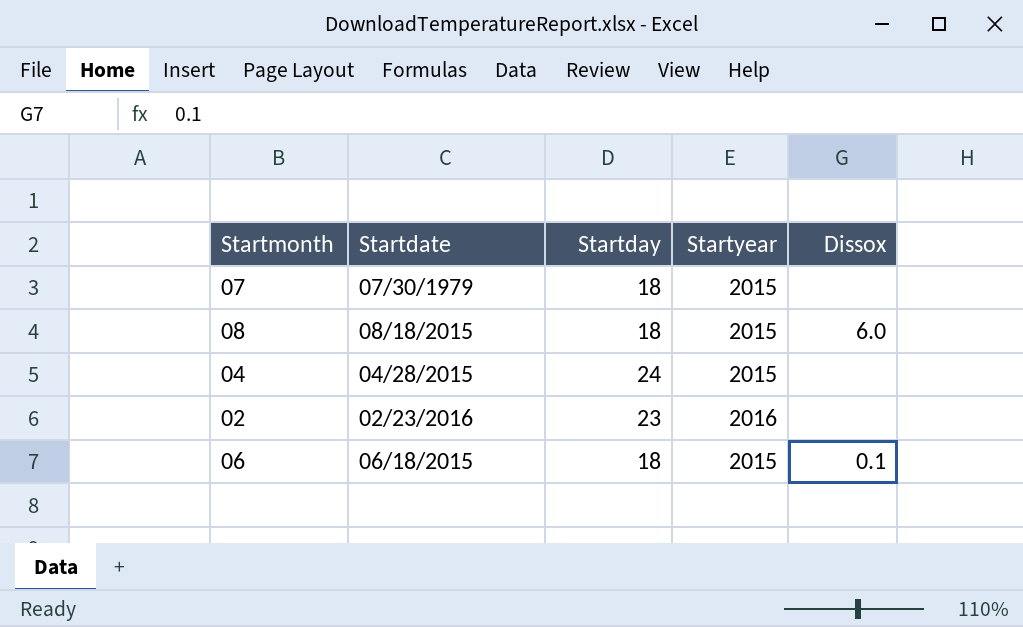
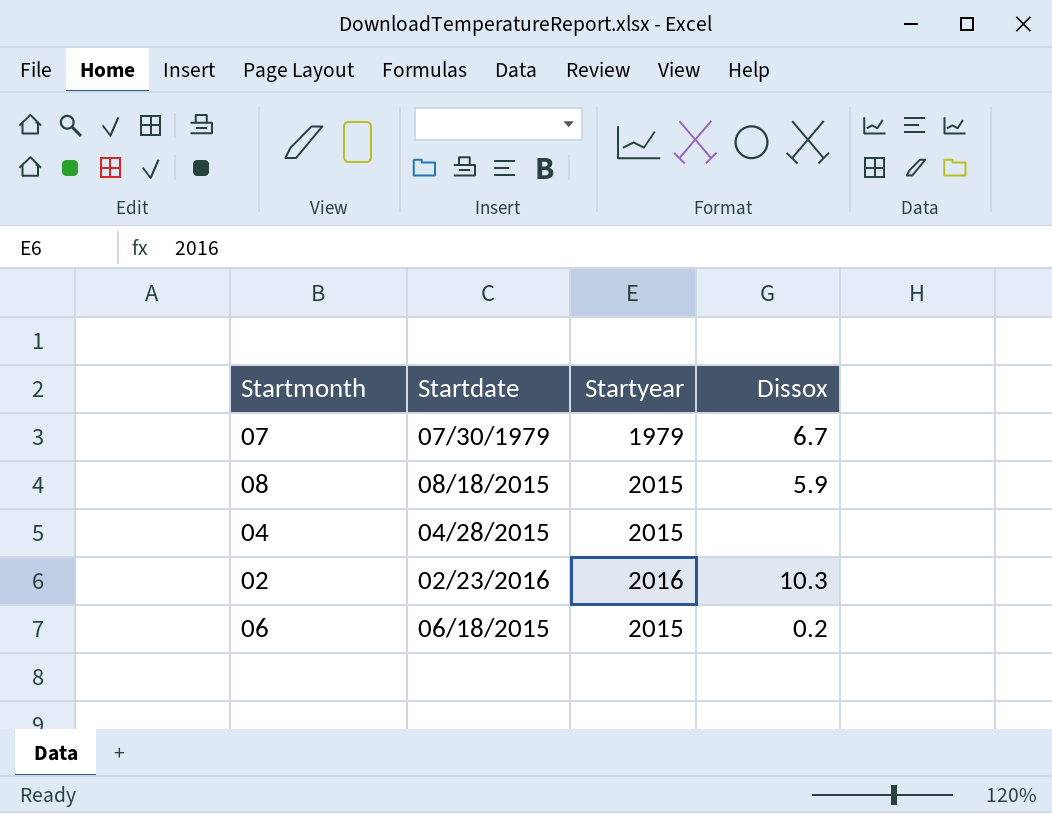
column Startday | position: 3 -> none
07 | Startyear: 2015 -> 1979
07 | Dissox: none -> 6.7
08 | Dissox: 6.0 -> 5.9
02 | Dissox: none -> 10.3
06 | Dissox: 0.1 -> 0.2

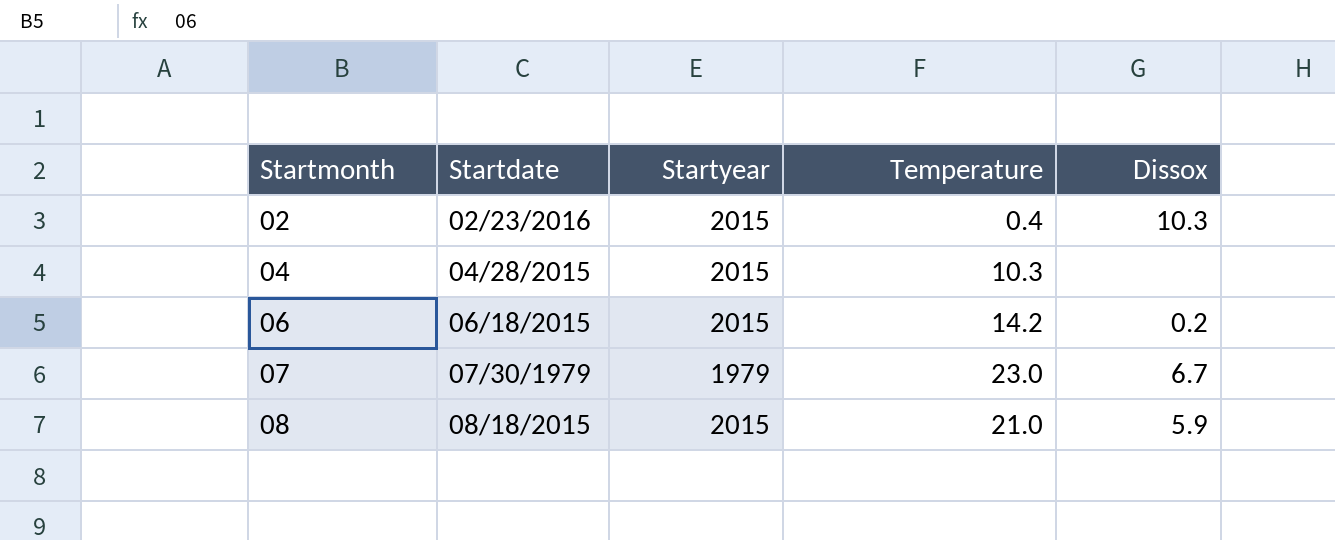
row order: none -> Startmonth ascending
column Temperature | position: none -> 4
02 | Startyear: 2016 -> 2015

